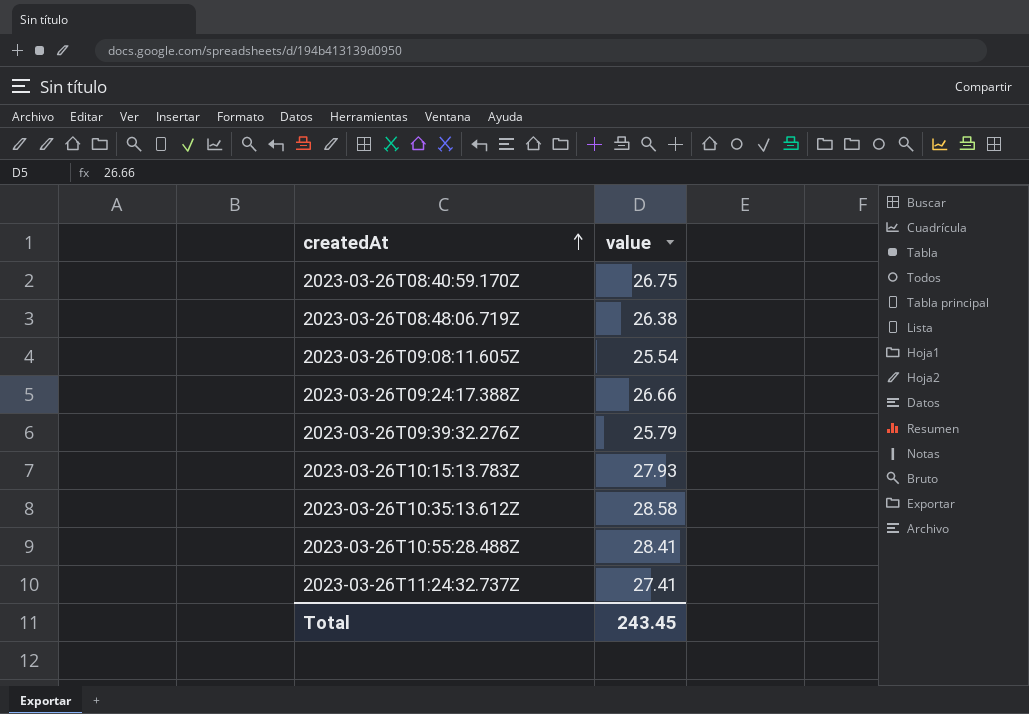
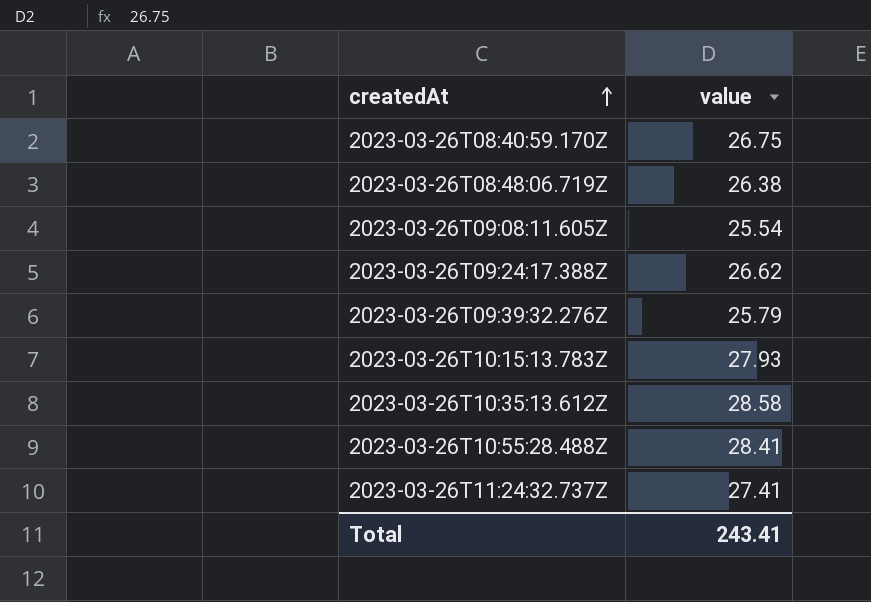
2023-03-26T09:24:17.388Z | value: 26.66 -> 26.62
Total | value: 243.45 -> 243.41

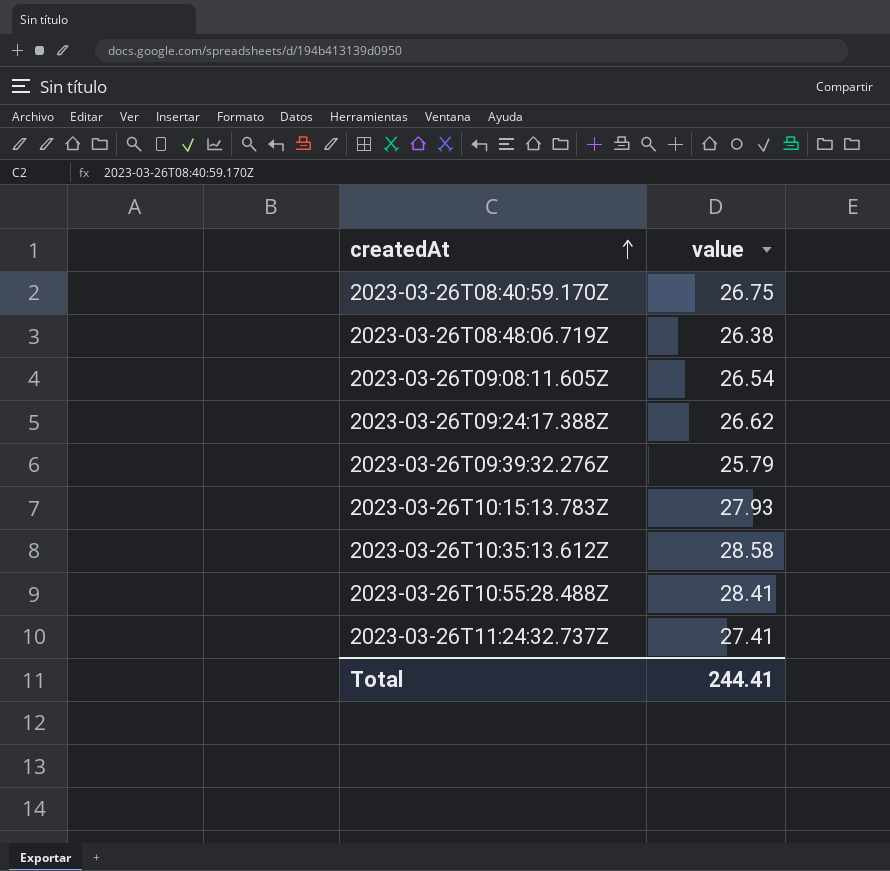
2023-03-26T09:08:11.605Z | value: 25.54 -> 26.54
Total | value: 243.41 -> 244.41

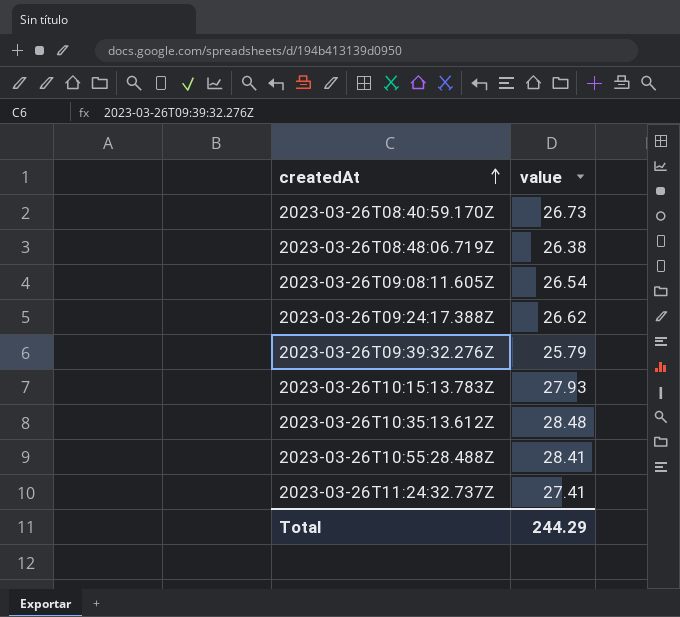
2023-03-26T08:40:59.170Z | value: 26.75 -> 26.73
2023-03-26T10:35:13.612Z | value: 28.58 -> 28.48
Total | value: 244.41 -> 244.29

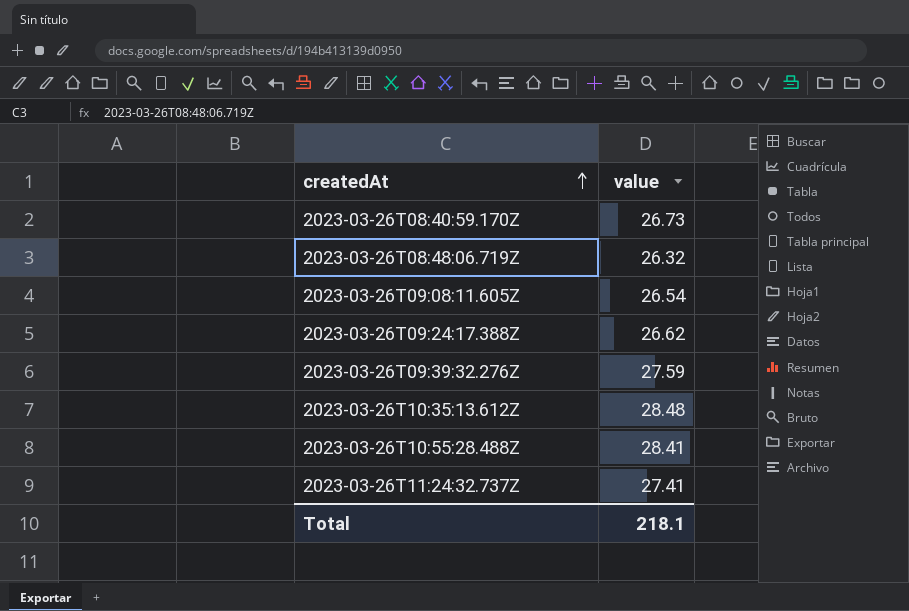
row 2023-03-26T10:15:13.783Z: 27.93 -> none
2023-03-26T08:48:06.719Z | value: 26.38 -> 26.32
2023-03-26T09:39:32.276Z | value: 25.79 -> 27.59
Total | value: 244.29 -> 218.1

